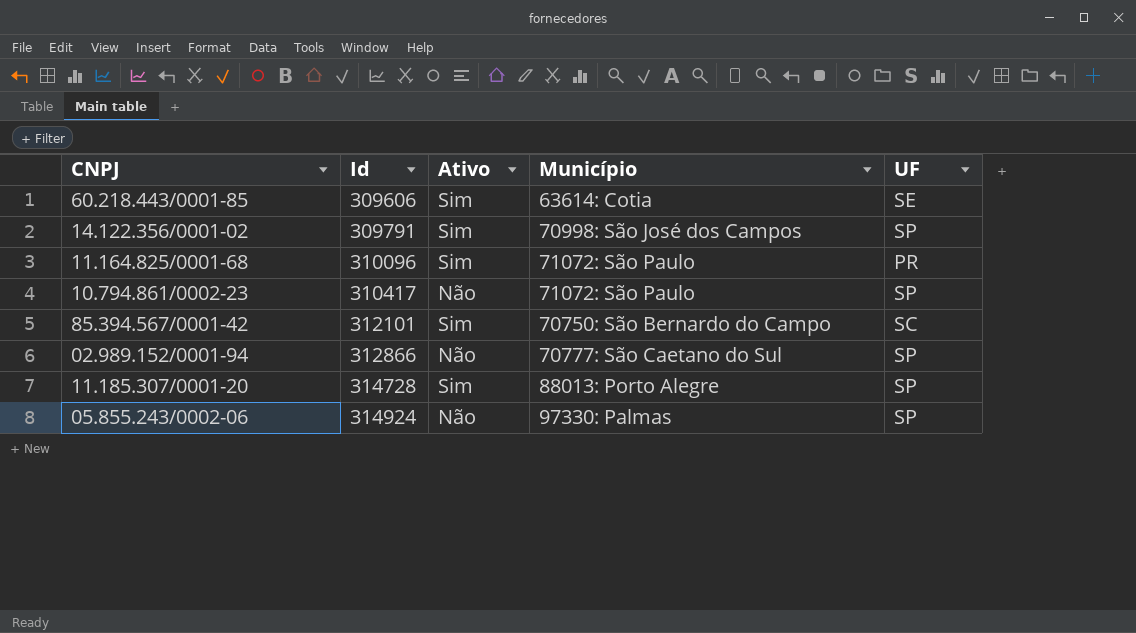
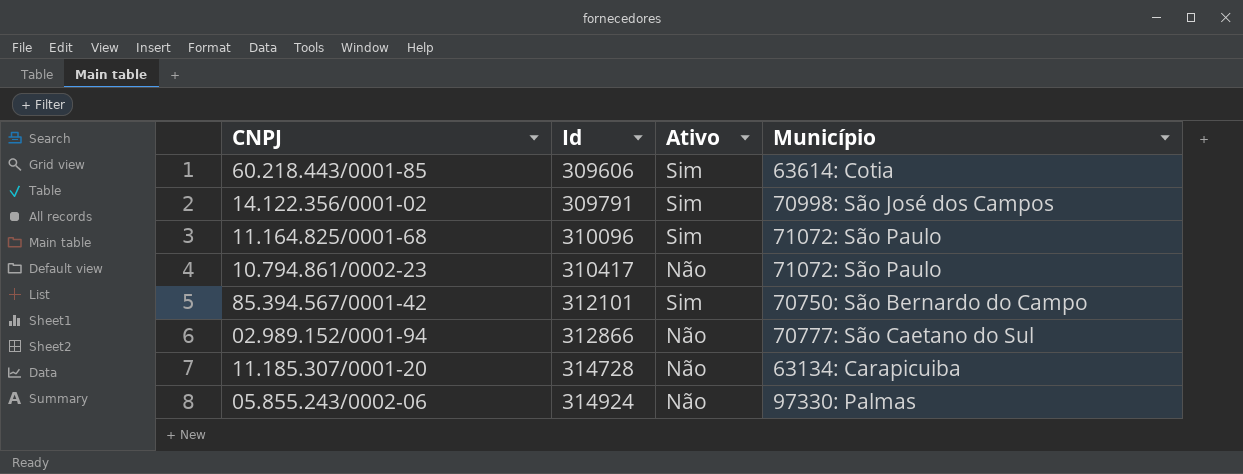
column UF | position: 5 -> none
11.185.307/0001-20 | Ativo: Sim -> Não
11.185.307/0001-20 | Município: 88013: Porto Alegre -> 63134: Carapicuiba

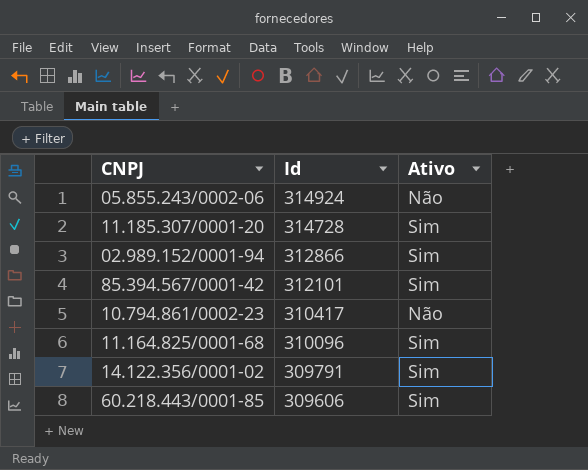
row order: Id ascending -> Id descending
column Município | position: 4 -> none
11.185.307/0001-20 | Ativo: Não -> Sim
02.989.152/0001-94 | Ativo: Não -> Sim

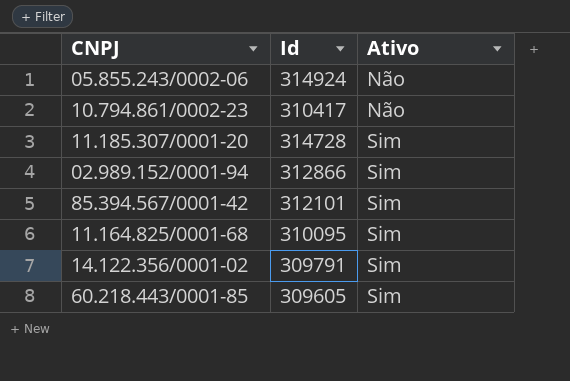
row order: Id descending -> Ativo ascending
11.164.825/0001-68 | Id: 310096 -> 310095
60.218.443/0001-85 | Id: 309606 -> 309605

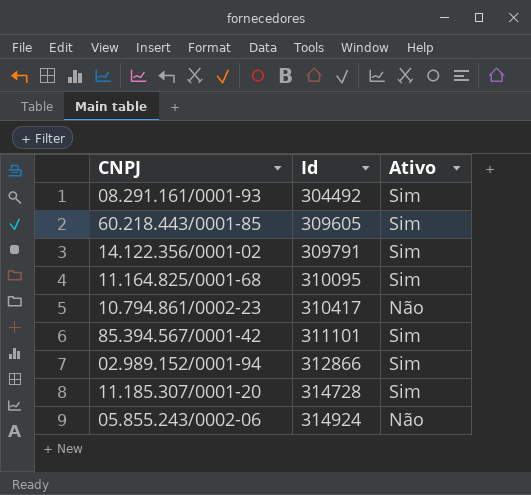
row order: Ativo ascending -> Id ascending
row 08.291.161/0001-93: none -> 304492 | Sim
85.394.567/0001-42 | Id: 312101 -> 311101

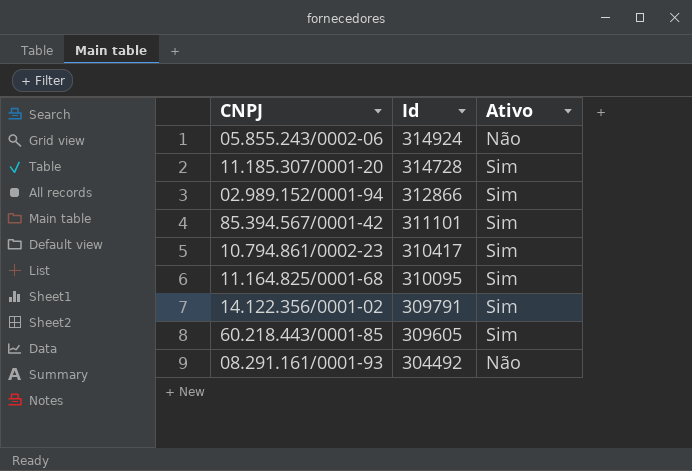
row order: Id ascending -> Id descending
10.794.861/0002-23 | Ativo: Não -> Sim
08.291.161/0001-93 | Ativo: Sim -> Não

